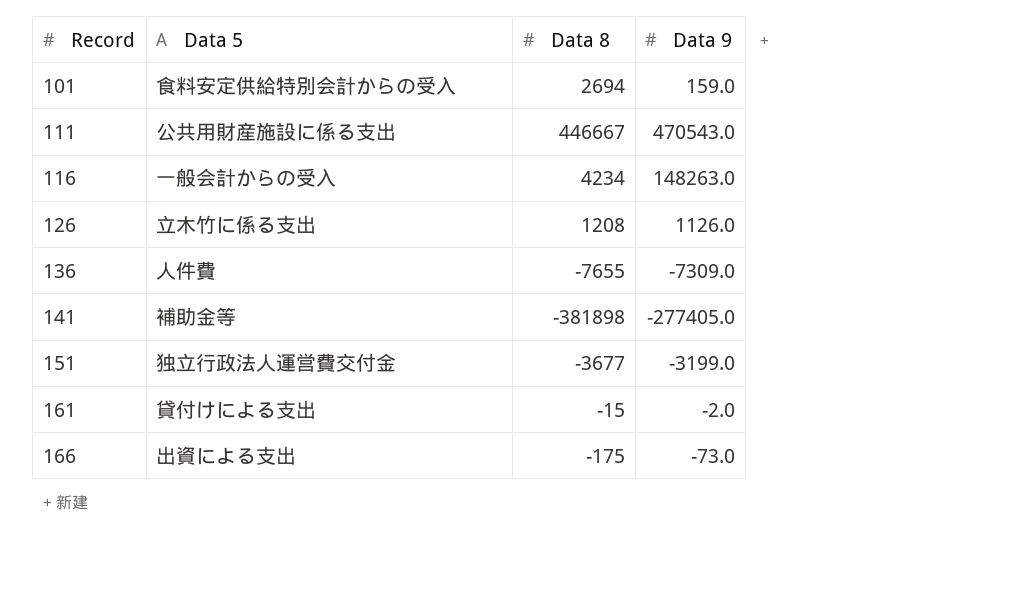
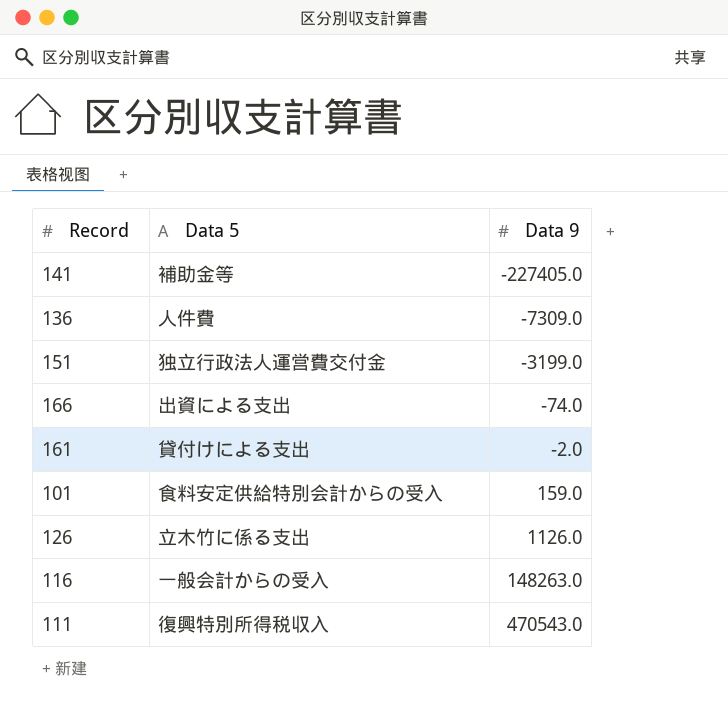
row order: Record ascending -> Data 9 ascending
column Data 8 | position: 3 -> none
141 | Data 9: -277405.0 -> -227405.0
166 | Data 9: -73.0 -> -74.0
111 | Data 5: 公共用財産施設に係る支出 -> 復興特別所得税収入

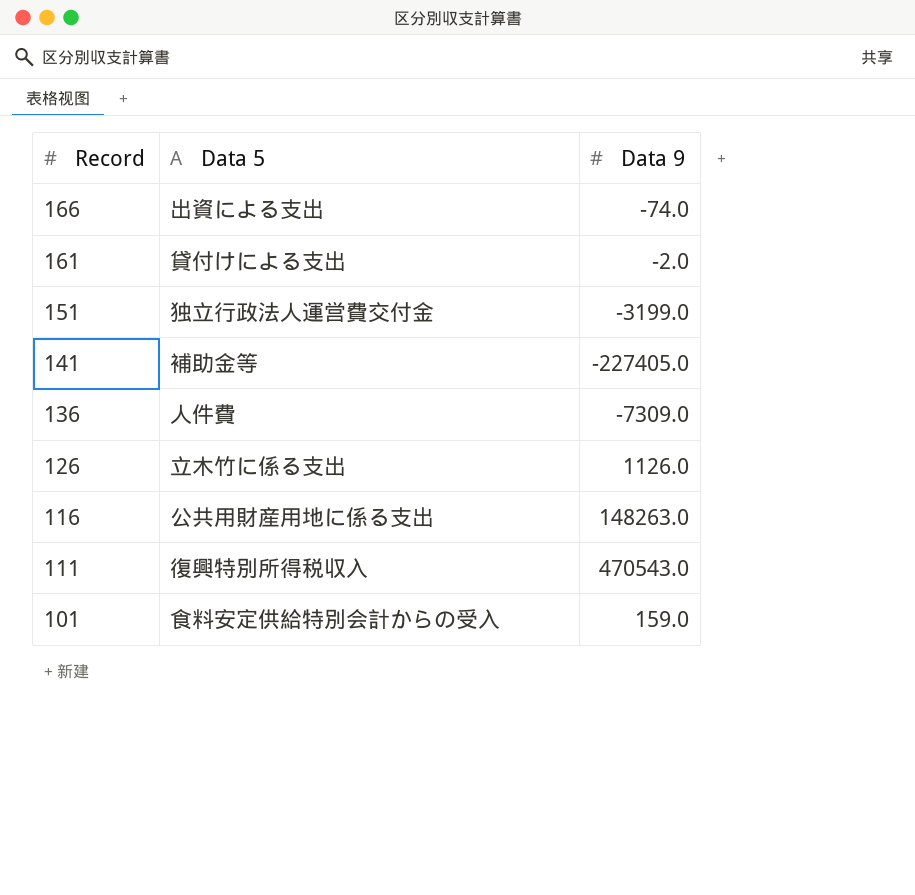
row order: Data 9 ascending -> Record descending
116 | Data 5: 一般会計からの受入 -> 公共用財産用地に係る支出

